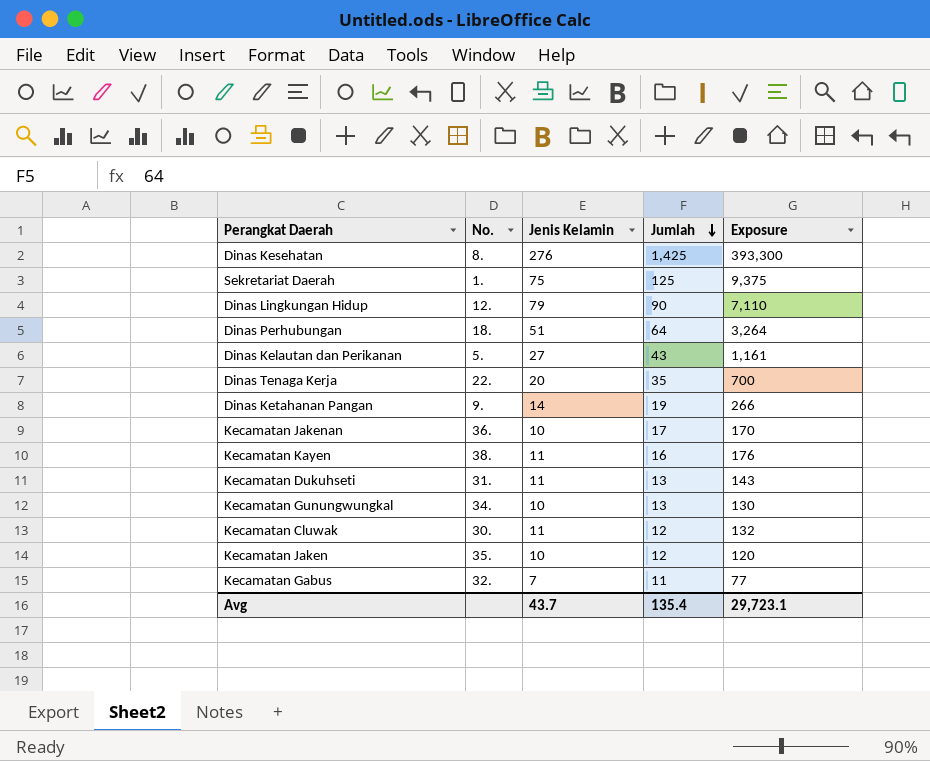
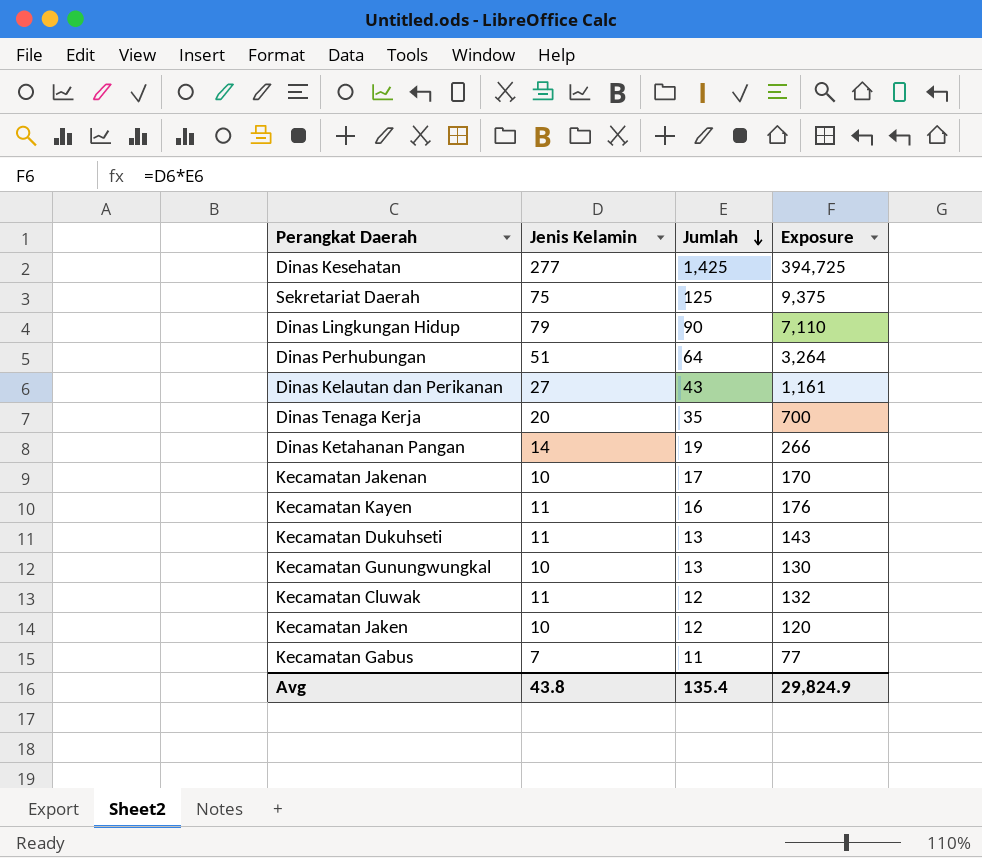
column No. | position: 2 -> none
Dinas Kesehatan | Jenis Kelamin: 276 -> 277
Dinas Kesehatan | Exposure: 393,300 -> 394,725
Avg | Jenis Kelamin: 43.7 -> 43.8
Avg | Exposure: 29,723.1 -> 29,824.9

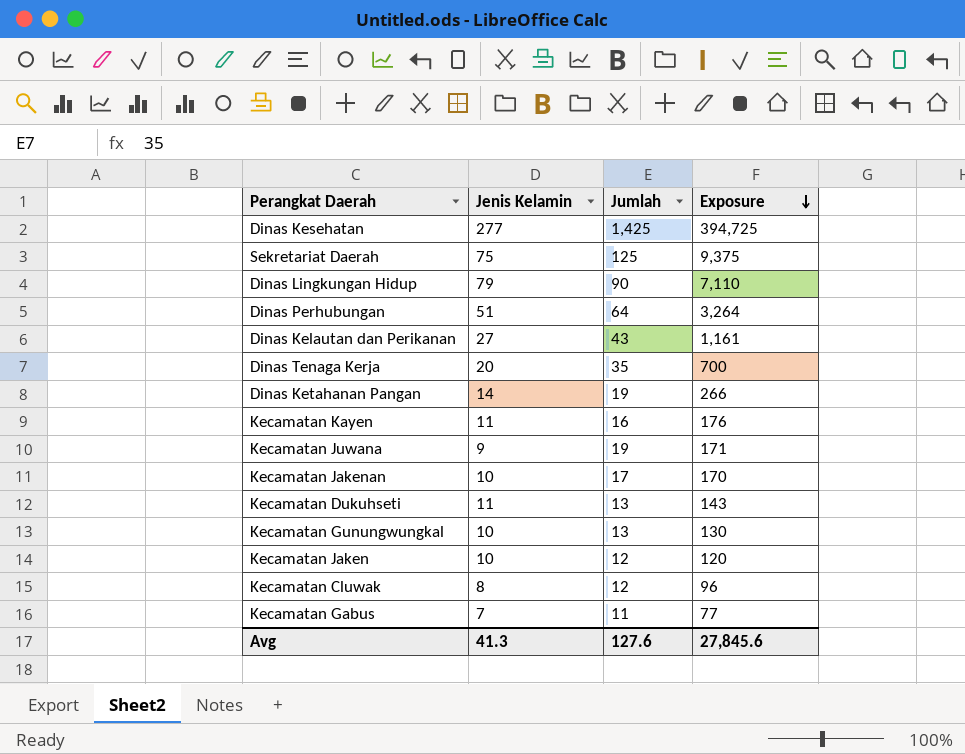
row order: Jumlah descending -> Exposure descending
row Kecamatan Juwana: none -> 9 | 19 | 171
Kecamatan Cluwak | Jenis Kelamin: 11 -> 8
Kecamatan Cluwak | Exposure: 132 -> 96
Avg | Jenis Kelamin: 43.8 -> 41.3
Avg | Jumlah: 135.4 -> 127.6
Avg | Exposure: 29,824.9 -> 27,845.6

